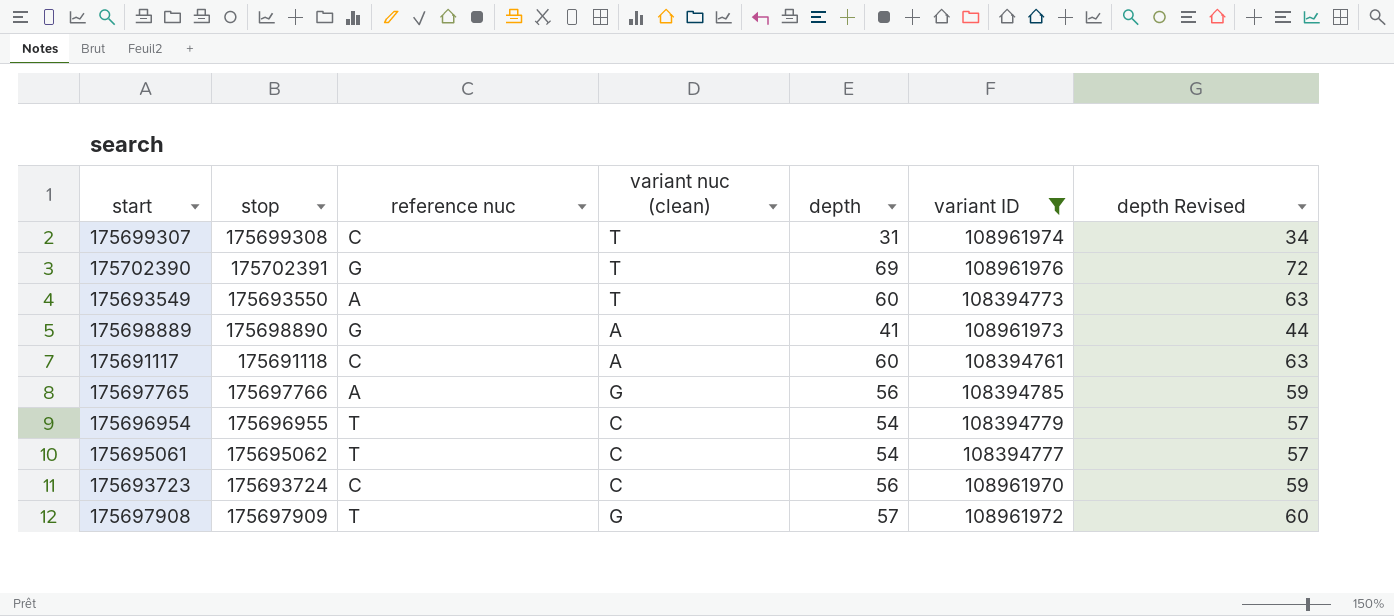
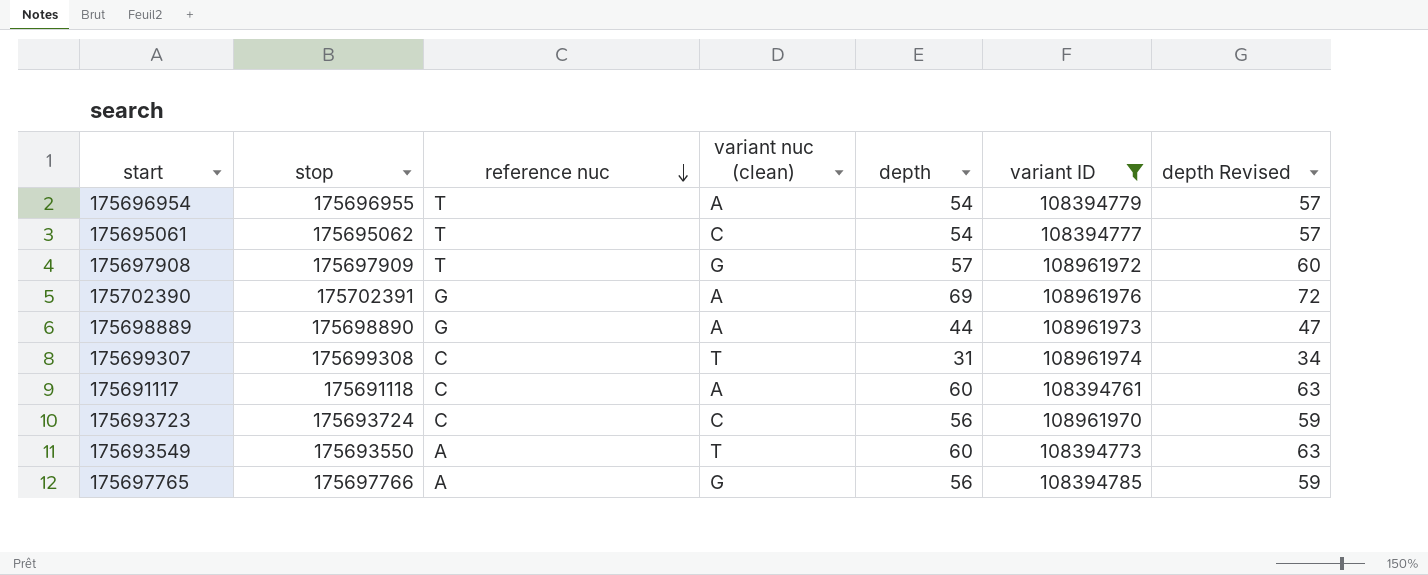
row order: none -> reference nuc descending
175696954 | variant nuc (clean): C -> A
175702390 | variant nuc (clean): T -> A
175698889 | depth: 41 -> 44
175698889 | depth Revised: 44 -> 47

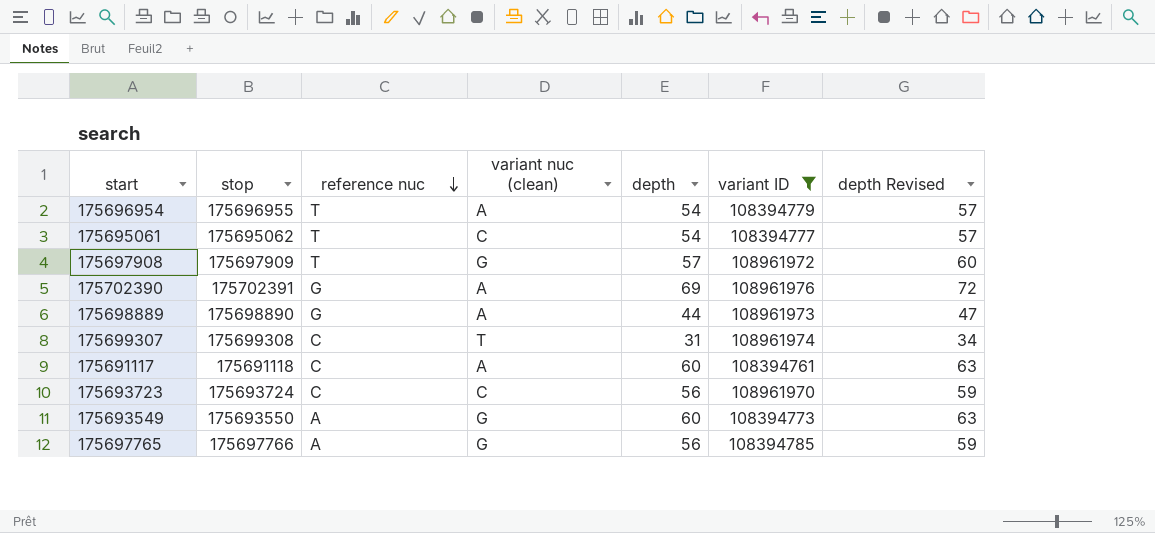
175693549 | variant nuc (clean): T -> G

